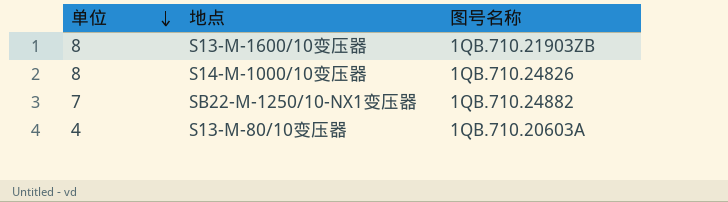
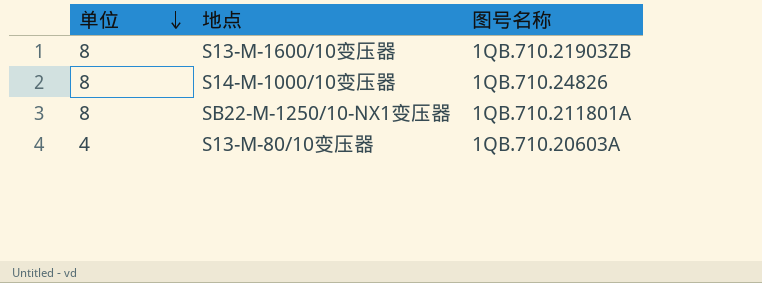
SB22-M-1250/10-NX1变压器 | 单位: 7 -> 8
SB22-M-1250/10-NX1变压器 | 图号名称: 1QB.710.24882 -> 1QB.710.211801A

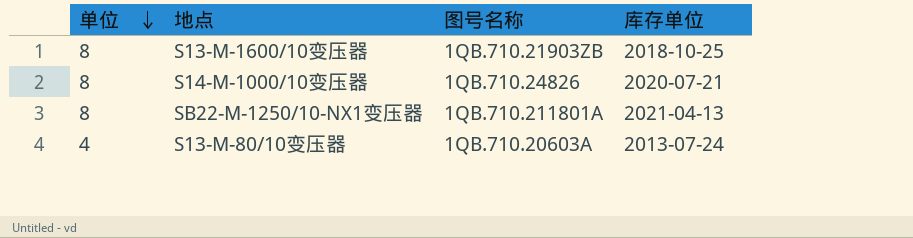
column 库存单位 | position: none -> 4

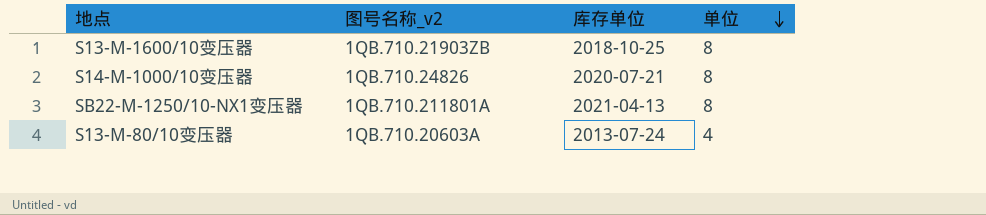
column name: 图号名称 -> 图号名称_v2
column 单位 | position: 1 -> 4

